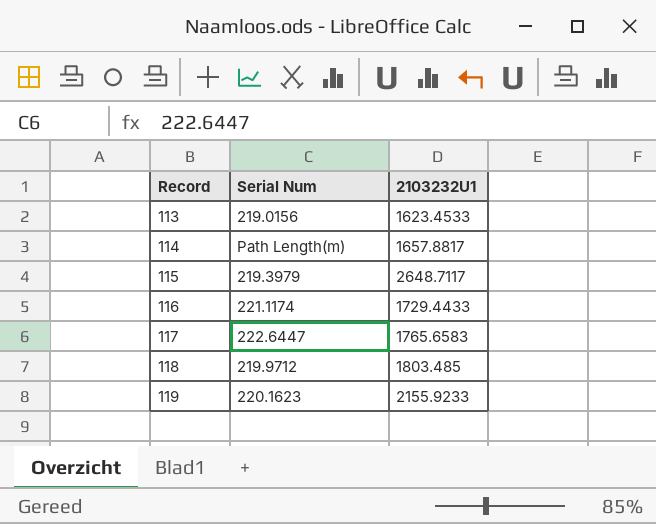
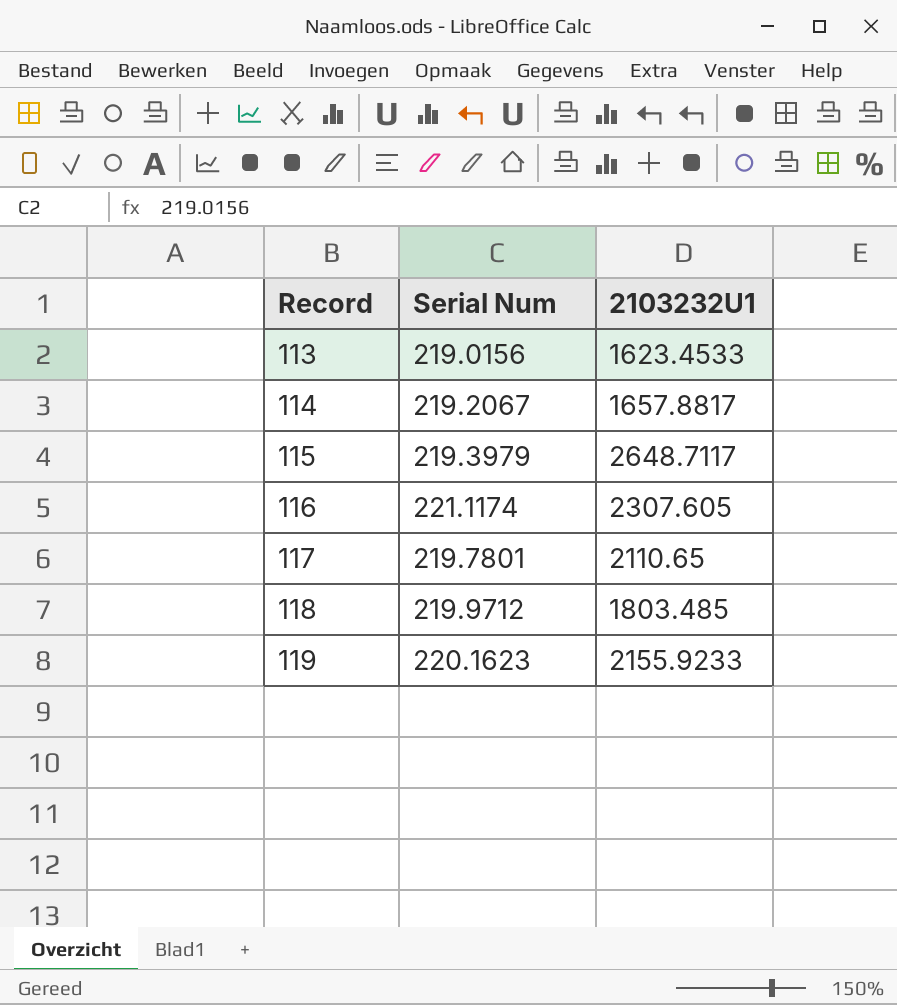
114 | Serial Num: Path Length(m) -> 219.2067
116 | 2103232U1: 1729.4433 -> 2307.605
117 | Serial Num: 222.6447 -> 219.7801
117 | 2103232U1: 1765.6583 -> 2110.65

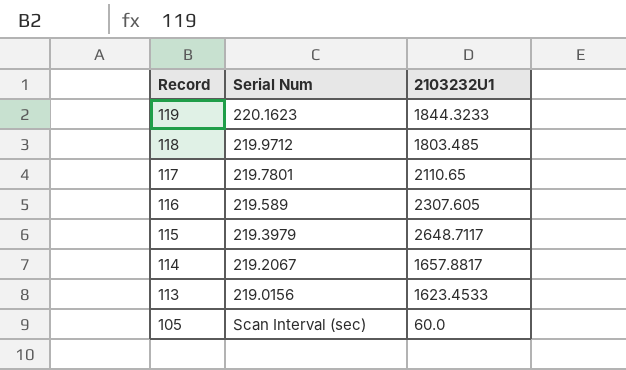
row order: Record ascending -> Record descending
119 | 2103232U1: 2155.9233 -> 1844.3233
116 | Serial Num: 221.1174 -> 219.589
row 105: none -> Scan Interval (sec) | 60.0

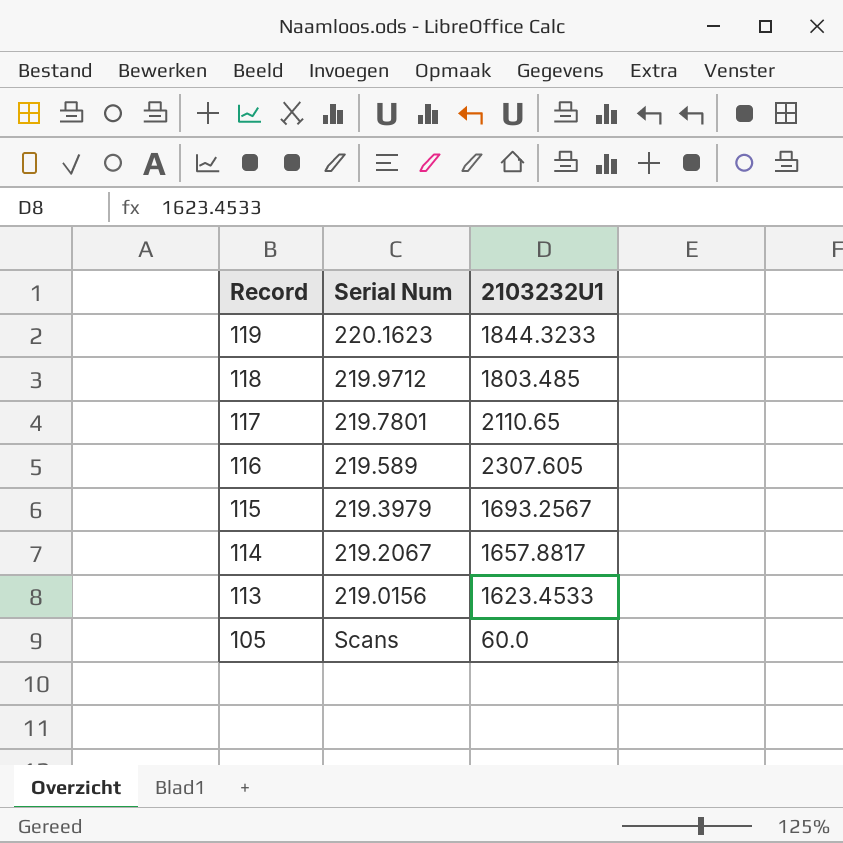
115 | 2103232U1: 2648.7117 -> 1693.2567
105 | Serial Num: Scan Interval (sec) -> Scans

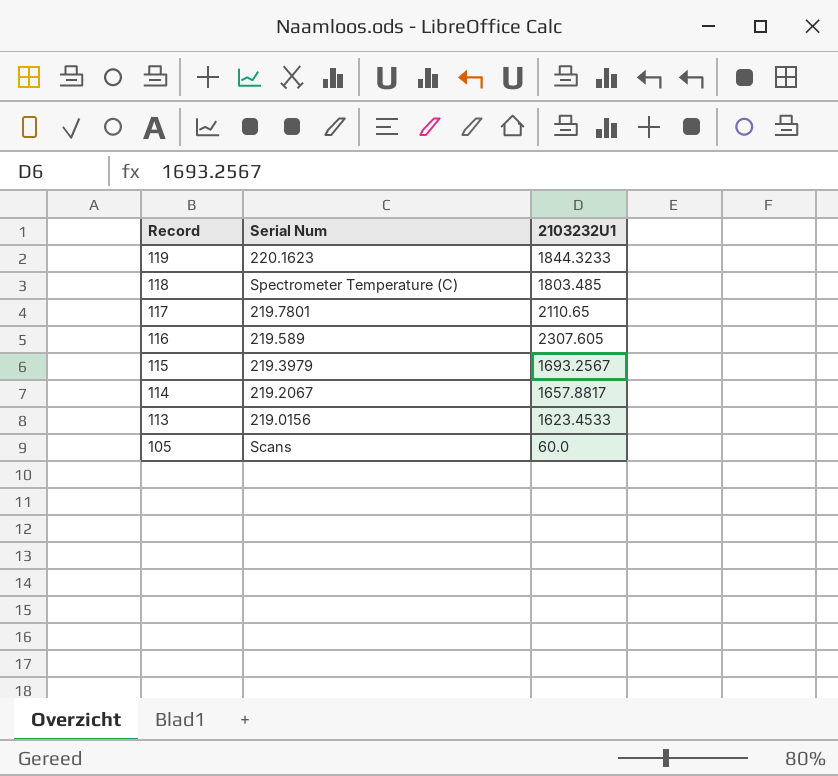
118 | Serial Num: 219.9712 -> Spectrometer Temperature (C)

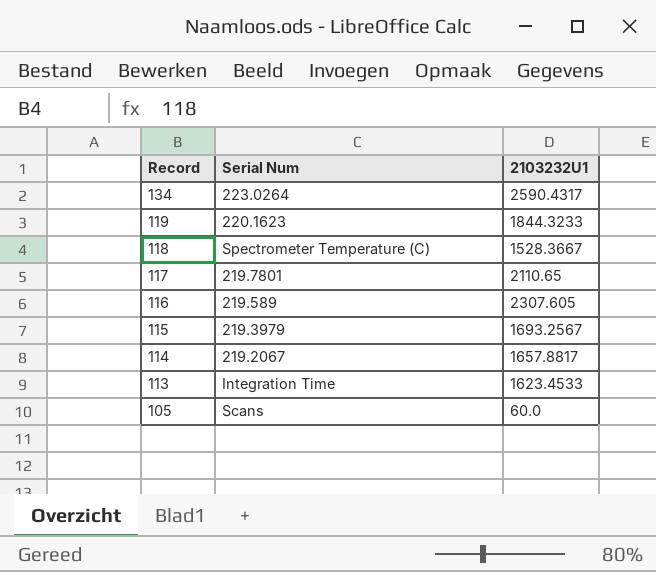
row 134: none -> 223.0264 | 2590.4317
118 | 2103232U1: 1803.485 -> 1528.3667
113 | Serial Num: 219.0156 -> Integration Time

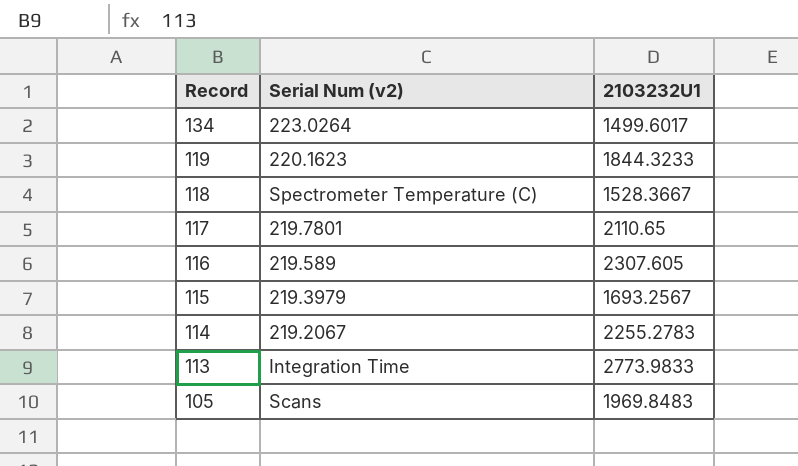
column name: Serial Num -> Serial Num (v2)
134 | 2103232U1: 2590.4317 -> 1499.6017
114 | 2103232U1: 1657.8817 -> 2255.2783
113 | 2103232U1: 1623.4533 -> 2773.9833
105 | 2103232U1: 60.0 -> 1969.8483

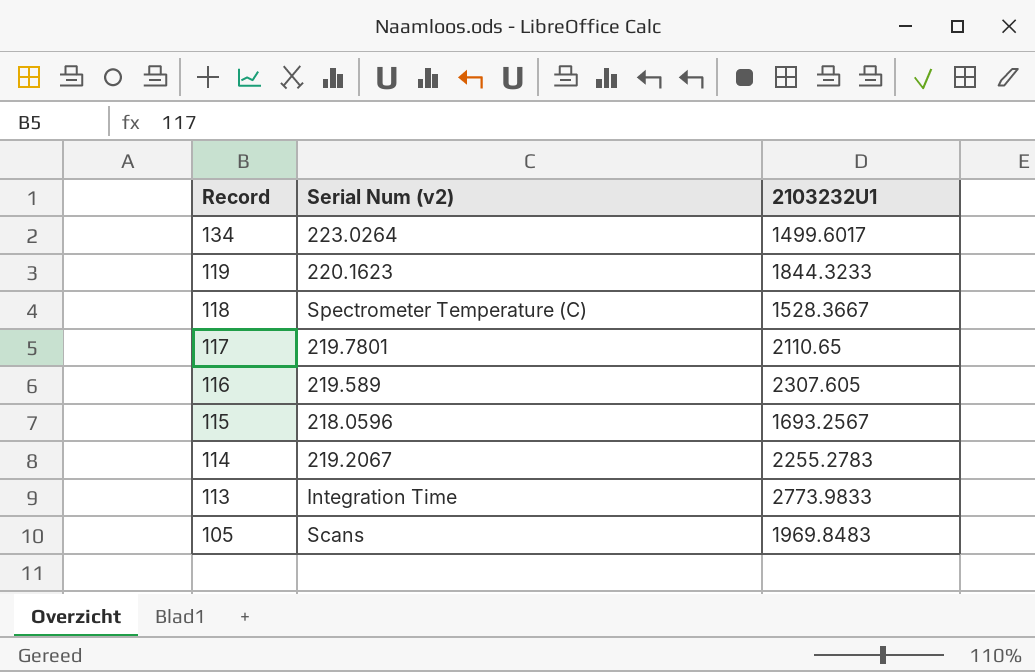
115 | Serial Num (v2): 219.3979 -> 218.0596

